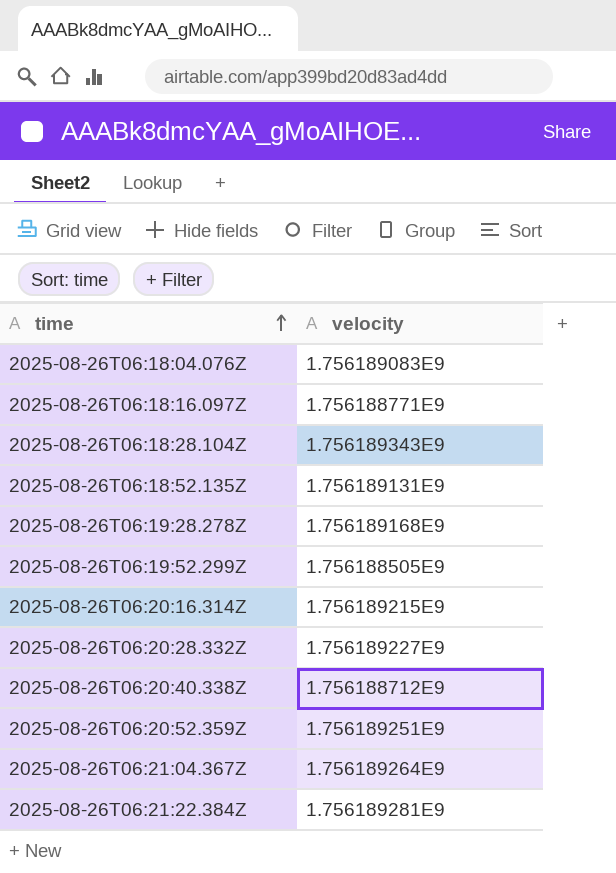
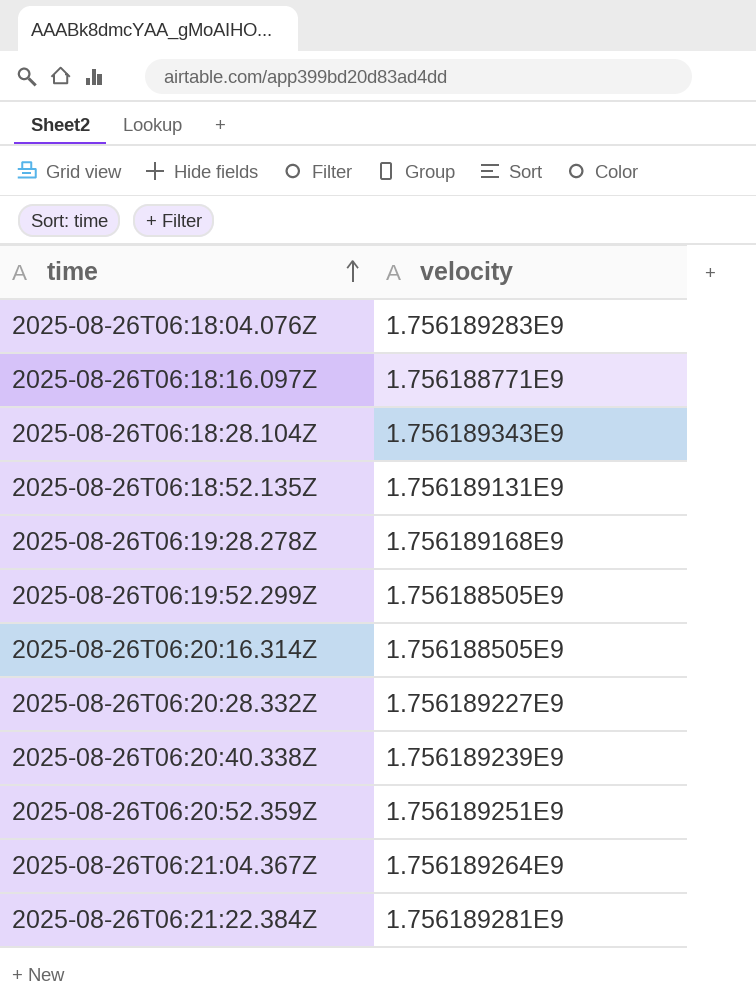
2025-08-26T06:18:04.076Z | velocity: 1.756189083E9 -> 1.756189283E9
2025-08-26T06:20:16.314Z | velocity: 1.756189215E9 -> 1.756188505E9
2025-08-26T06:20:40.338Z | velocity: 1.756188712E9 -> 1.756189239E9

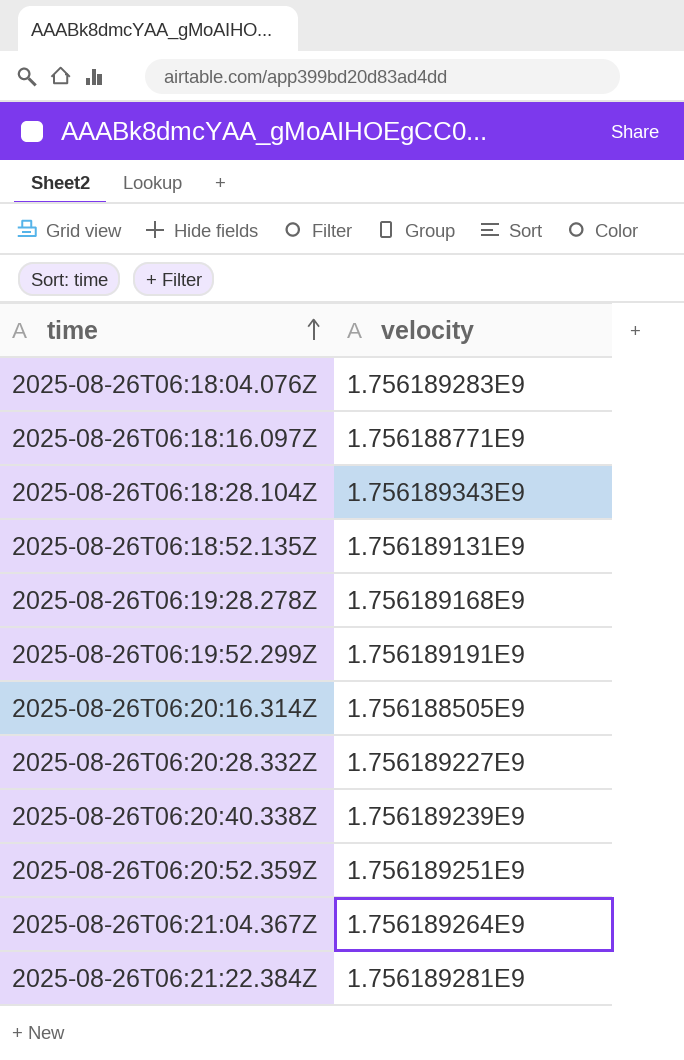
2025-08-26T06:19:52.299Z | velocity: 1.756188505E9 -> 1.756189191E9

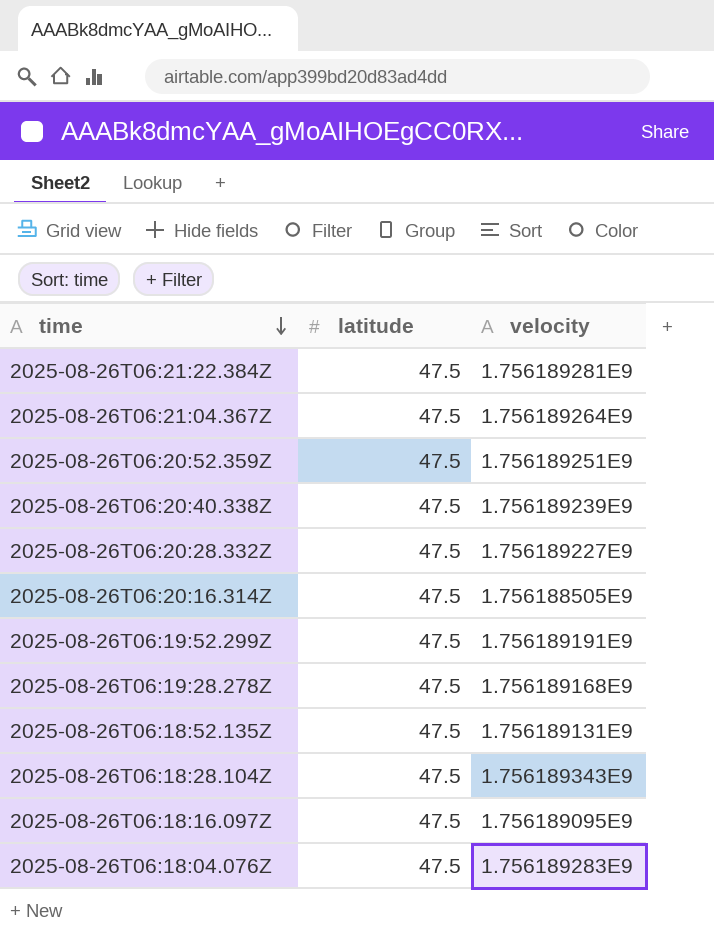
row order: time ascending -> time descending
column latitude | position: none -> 2
2025-08-26T06:18:16.097Z | velocity: 1.756188771E9 -> 1.756189095E9

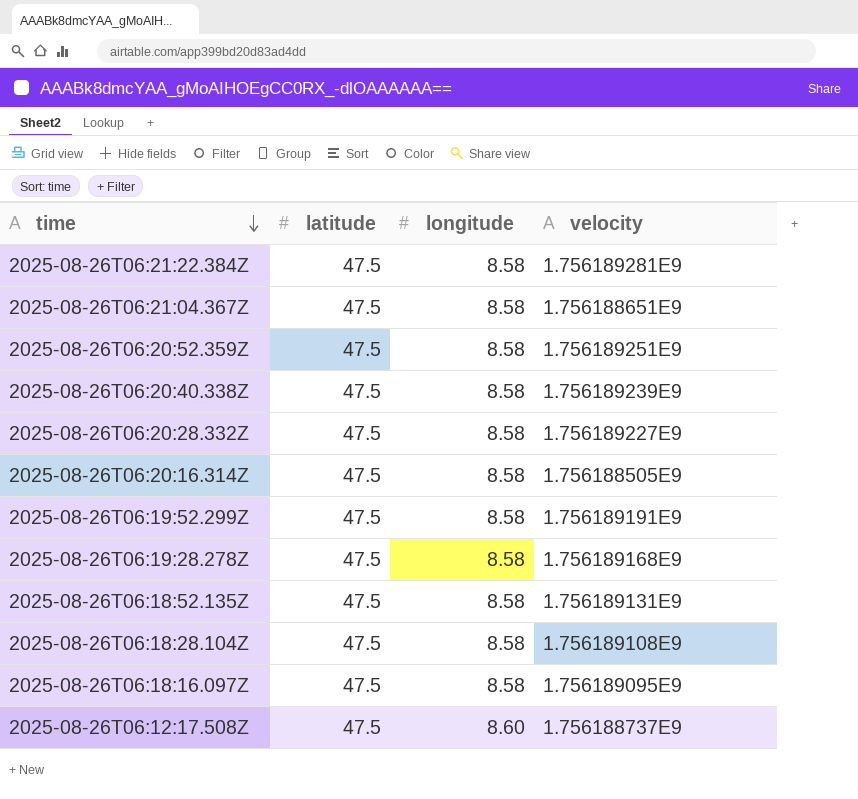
column longitude | position: none -> 3
row 2025-08-26T06:18:04.076Z: 47.5 | 1.756189283E9 -> none
2025-08-26T06:21:04.367Z | velocity: 1.756189264E9 -> 1.756188651E9
2025-08-26T06:18:28.104Z | velocity: 1.756189343E9 -> 1.756189108E9
row 2025-08-26T06:12:17.508Z: none -> 47.5 | 8.60 | 1.756188737E9

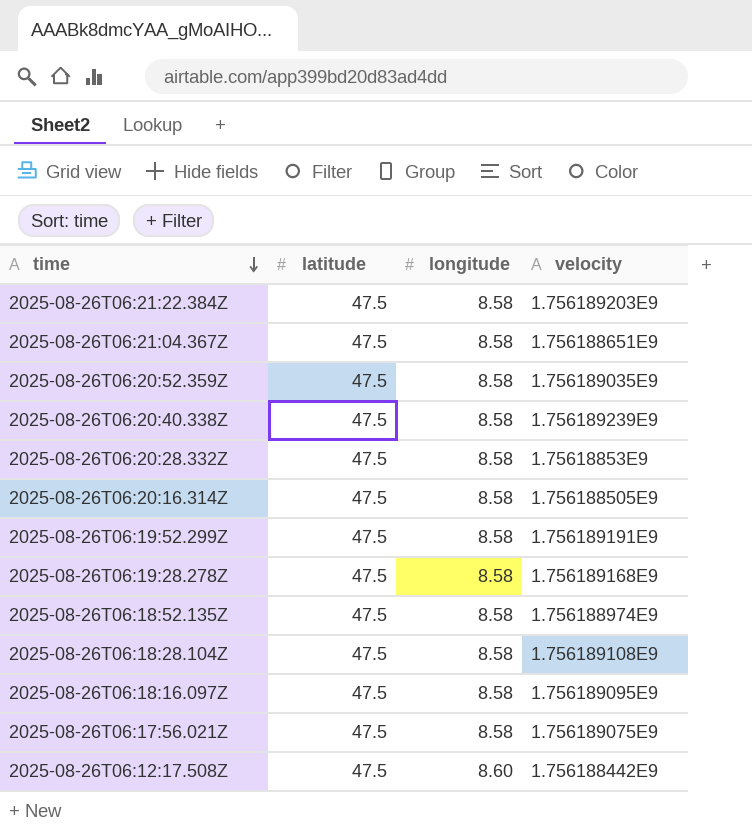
2025-08-26T06:21:22.384Z | velocity: 1.756189281E9 -> 1.756189203E9
2025-08-26T06:20:52.359Z | velocity: 1.756189251E9 -> 1.756189035E9
2025-08-26T06:20:28.332Z | velocity: 1.756189227E9 -> 1.75618853E9
2025-08-26T06:18:52.135Z | velocity: 1.756189131E9 -> 1.756188974E9
row 2025-08-26T06:17:56.021Z: none -> 47.5 | 8.58 | 1.756189075E9
2025-08-26T06:12:17.508Z | velocity: 1.756188737E9 -> 1.756188442E9

